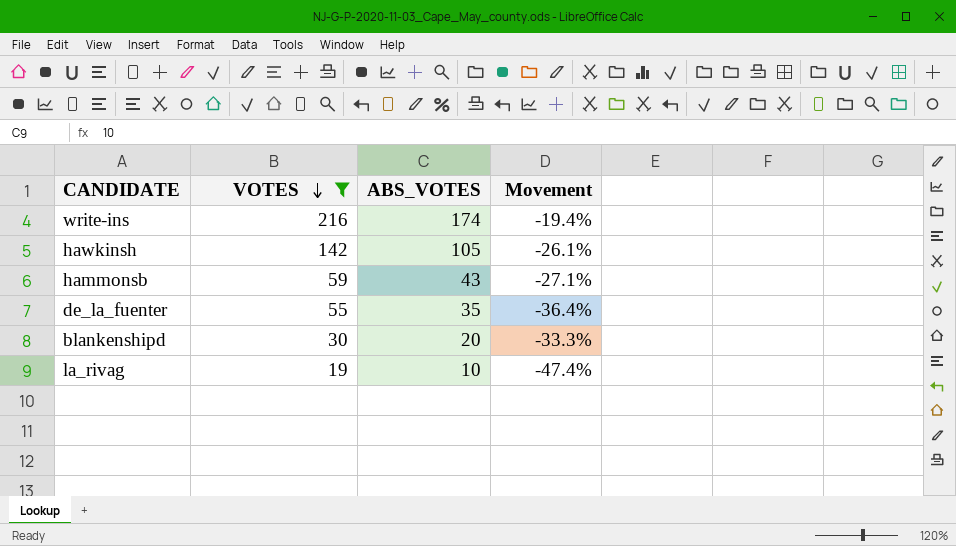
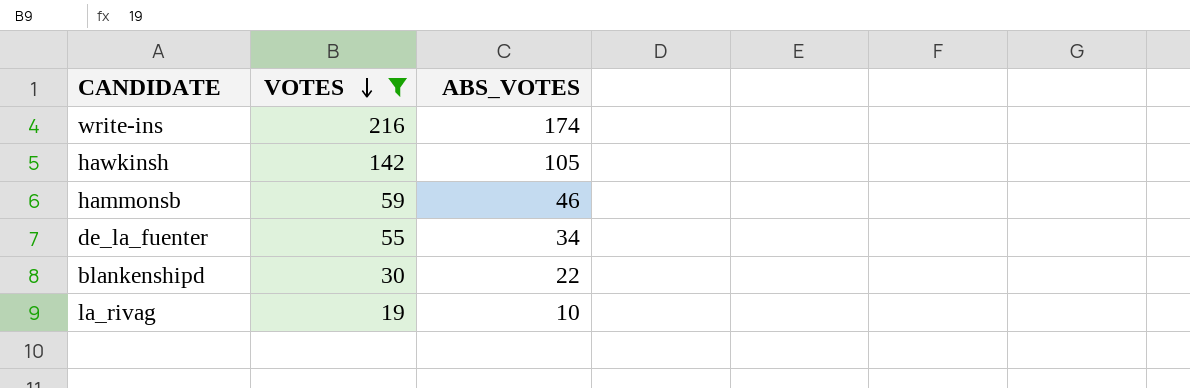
column Movement | formula: ([ABS_VOTES] - [VOTES]) / [VOTES] -> none
hammonsb | ABS_VOTES: 43 -> 46
de_la_fuenter | ABS_VOTES: 35 -> 34
blankenshipd | ABS_VOTES: 20 -> 22

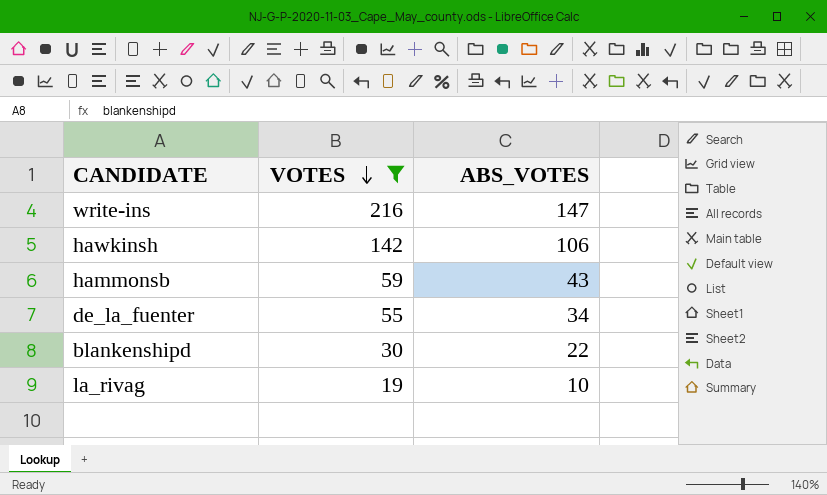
write-ins | ABS_VOTES: 174 -> 147
hawkinsh | ABS_VOTES: 105 -> 106
hammonsb | ABS_VOTES: 46 -> 43

